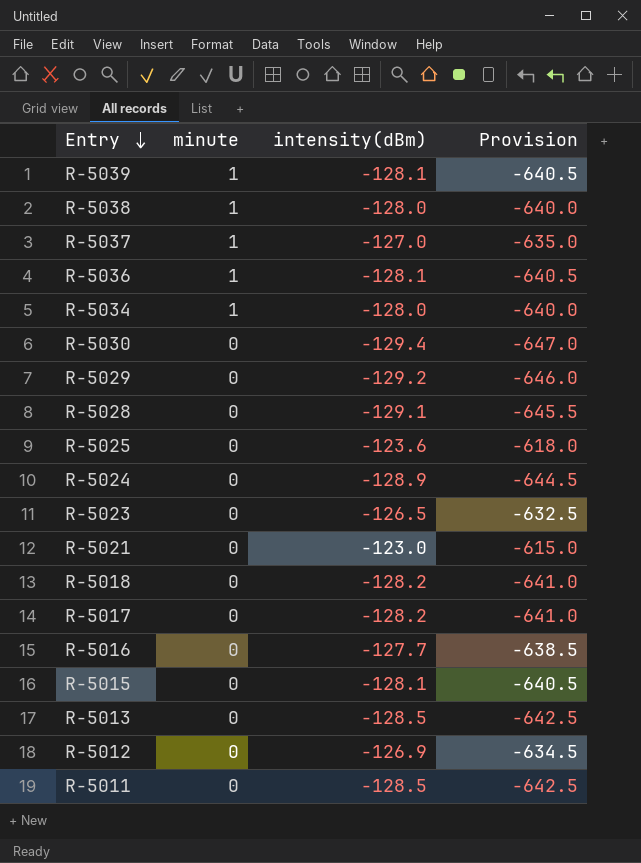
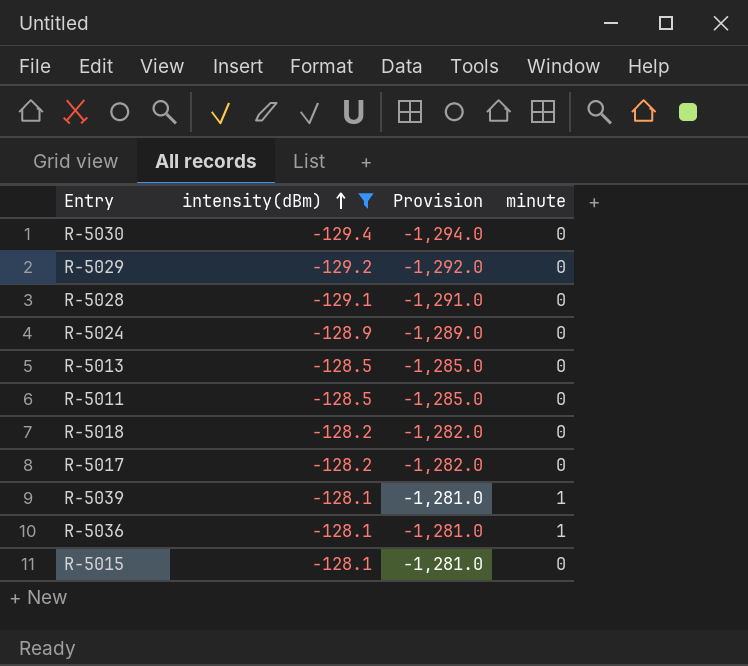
filter: none -> intensity(dBm) <= -128.1
row order: Entry descending -> intensity(dBm) ascending
column Provision | formula: [intensity(dBm)] * 5 -> [intensity(dBm)] * 10
column minute | position: 2 -> 4

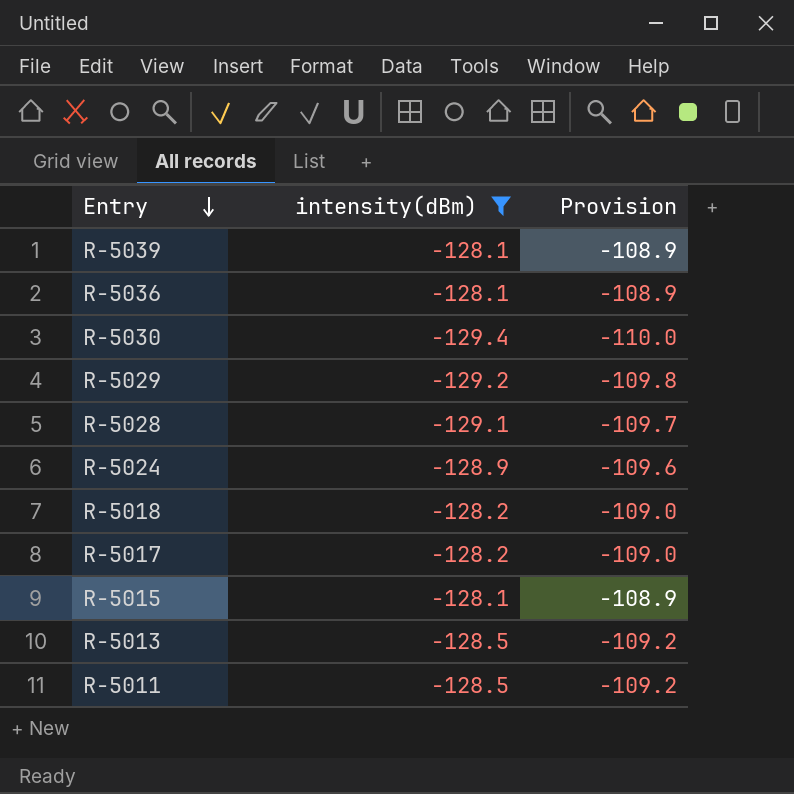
row order: intensity(dBm) ascending -> Entry descending
column minute | position: 4 -> none
column Provision | formula: [intensity(dBm)] * 10 -> [intensity(dBm)] * 0.85

